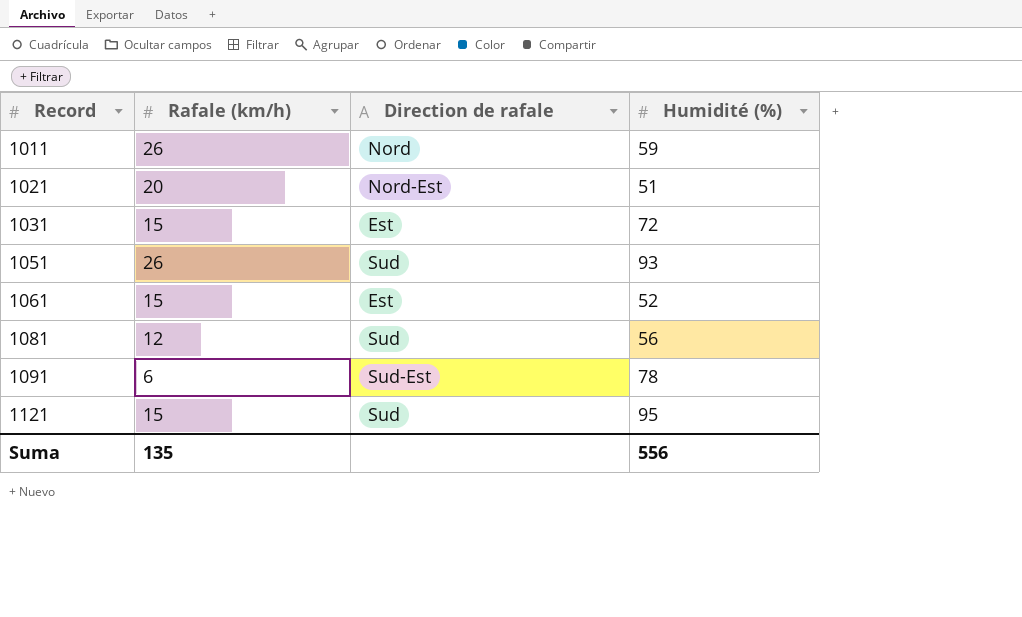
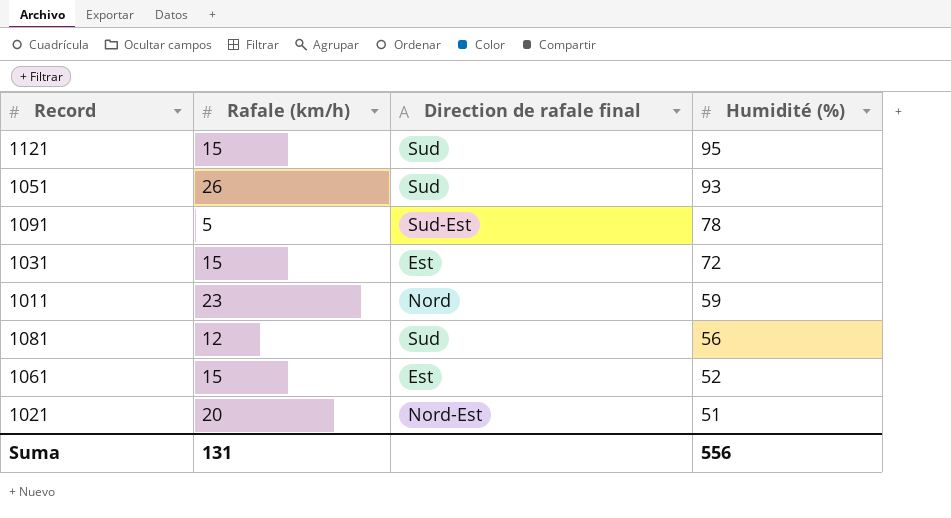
row order: Record ascending -> Humidité (%) descending
column name: Direction de rafale -> Direction de rafale final
1091 | Rafale (km/h): 6 -> 5
1011 | Rafale (km/h): 26 -> 23
Suma | Rafale (km/h): 135 -> 131

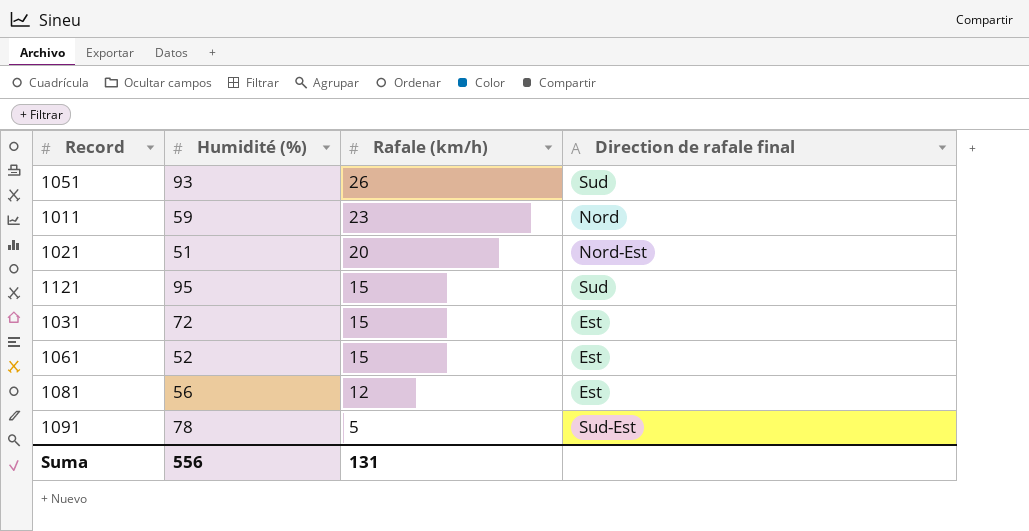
row order: Humidité (%) descending -> Rafale (km/h) descending
column Humidité (%) | position: 4 -> 2
1081 | Direction de rafale final: Sud -> Est

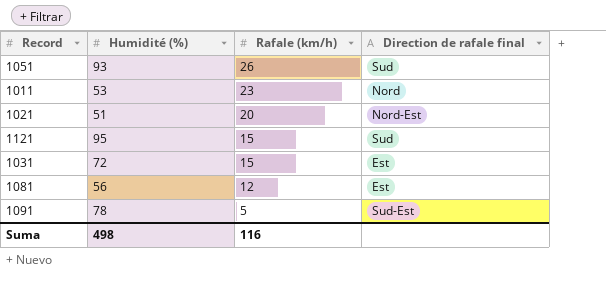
row 1061: 52 | 15 | Est -> none
1011 | Humidité (%): 59 -> 53
Suma | Humidité (%): 556 -> 498
Suma | Rafale (km/h): 131 -> 116

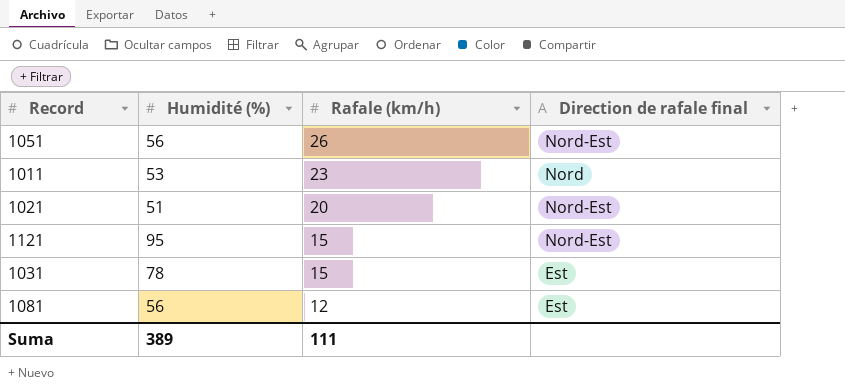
row 1091: 78 | 5 | Sud-Est -> none
1051 | Humidité (%): 93 -> 56
1051 | Direction de rafale final: Sud -> Nord-Est
1121 | Direction de rafale final: Sud -> Nord-Est
1031 | Humidité (%): 72 -> 78
Suma | Humidité (%): 498 -> 389
Suma | Rafale (km/h): 116 -> 111

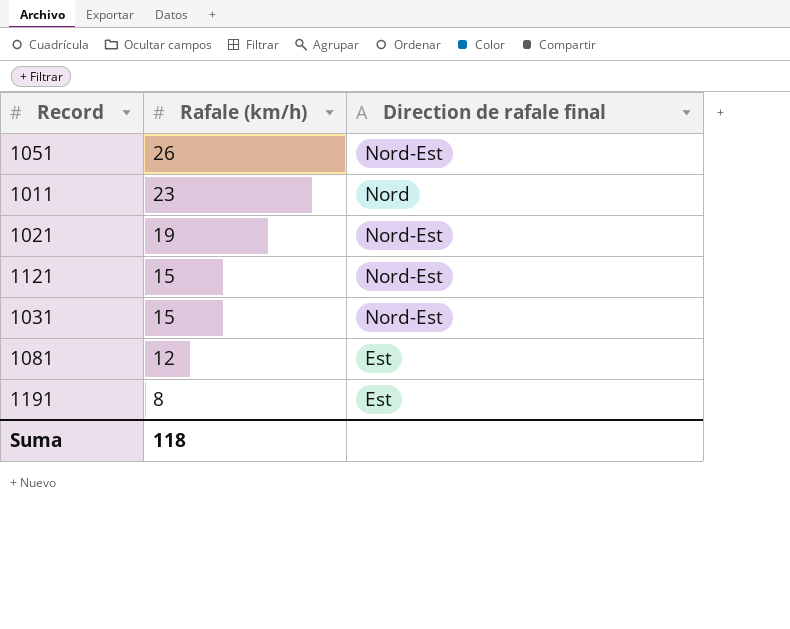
column Humidité (%) | position: 2 -> none
1021 | Rafale (km/h): 20 -> 19
1031 | Direction de rafale final: Est -> Nord-Est
row 1191: none -> 8 | Est
Suma | Rafale (km/h): 111 -> 118

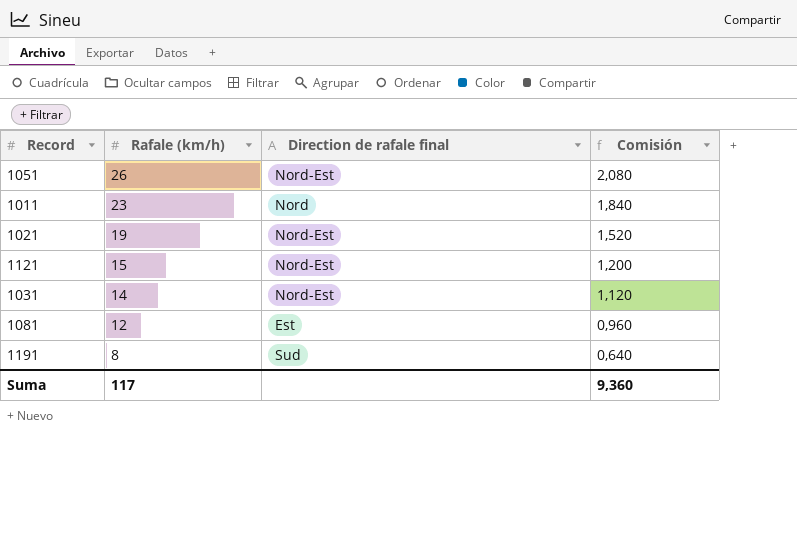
column Comisión | formula: none -> [Rafale (km/h)] * 0,08
1031 | Rafale (km/h): 15 -> 14
1191 | Direction de rafale final: Est -> Sud
Suma | Rafale (km/h): 118 -> 117

